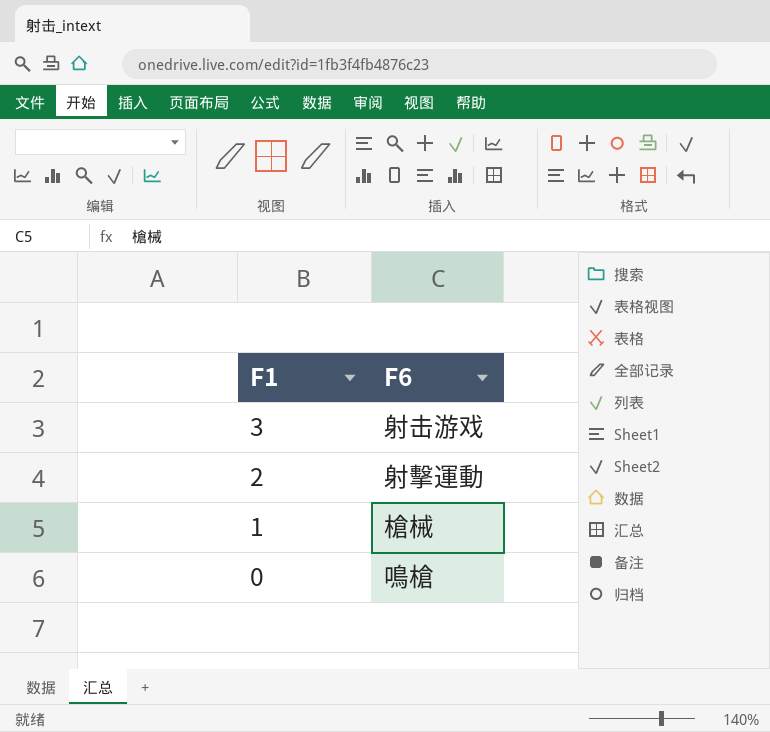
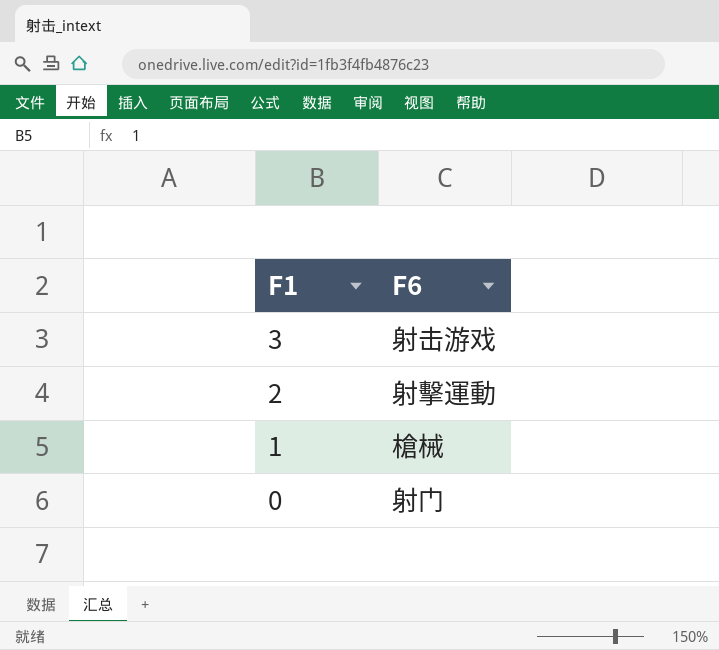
0 | F6: 鳴槍 -> 射门

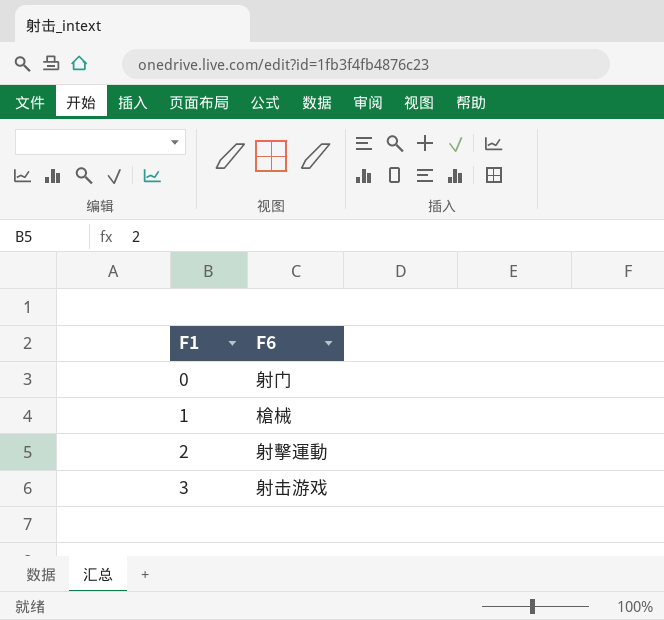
row order: F1 descending -> F1 ascending

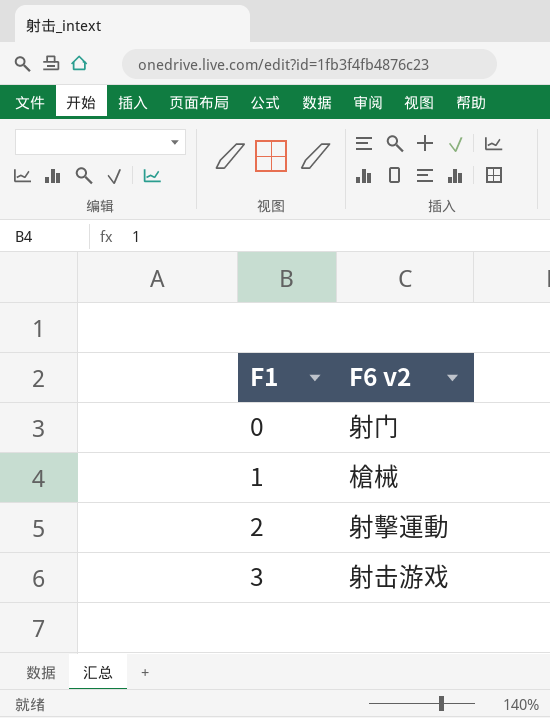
column name: F6 -> F6 v2

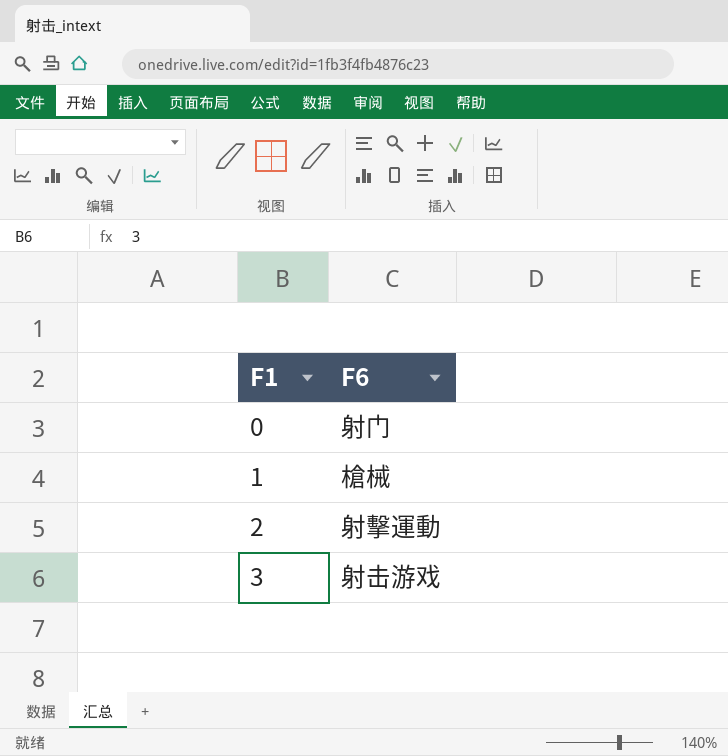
column name: F6 v2 -> F6

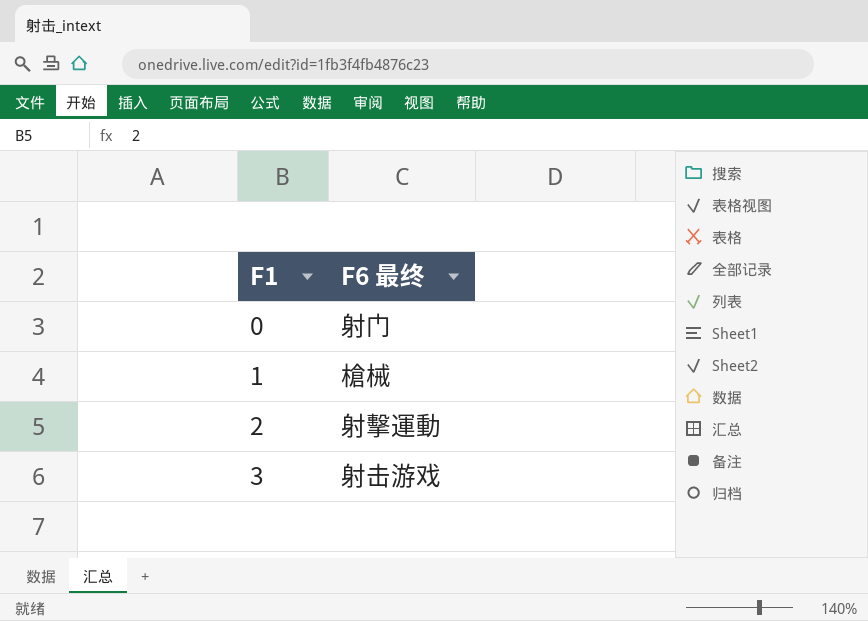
column name: F6 -> F6 最终

